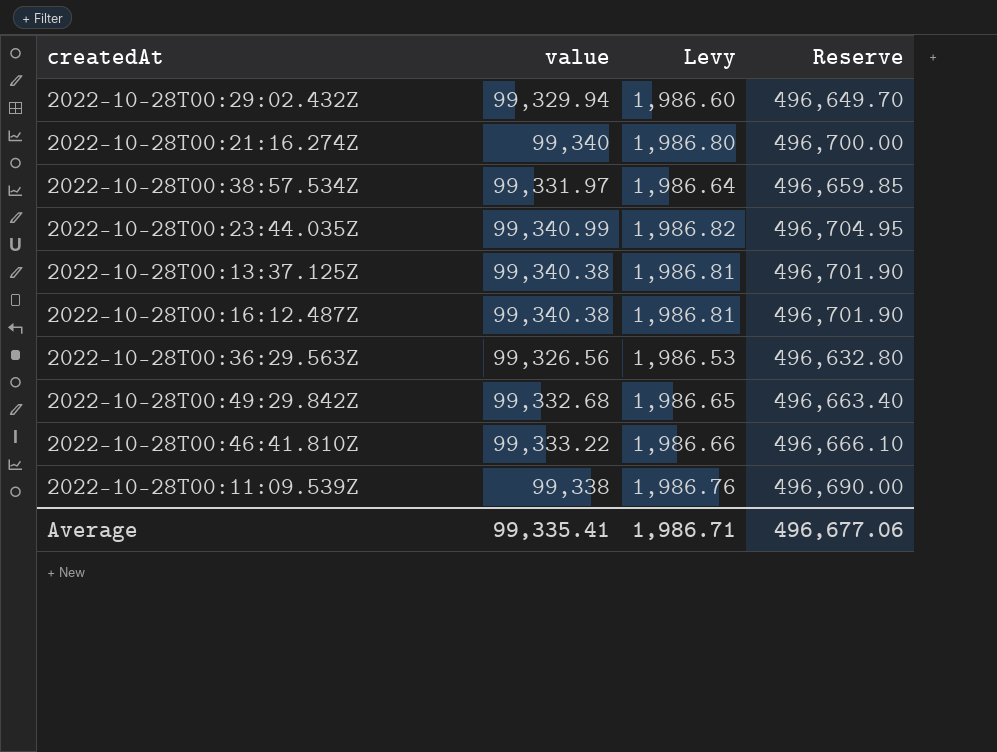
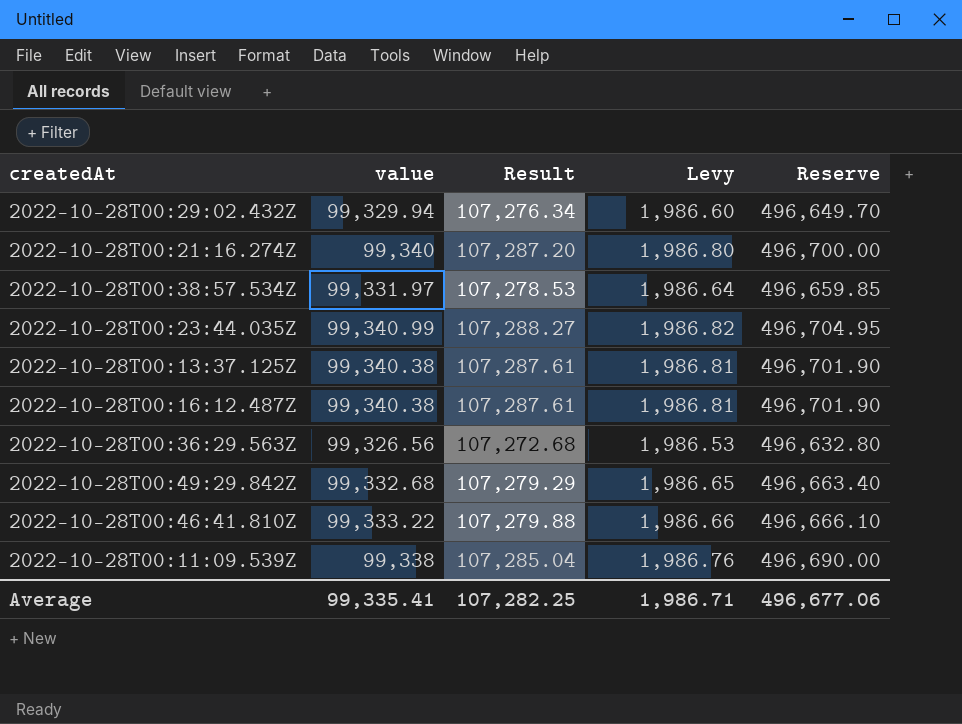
column Result | formula: none -> [value] * 1.08

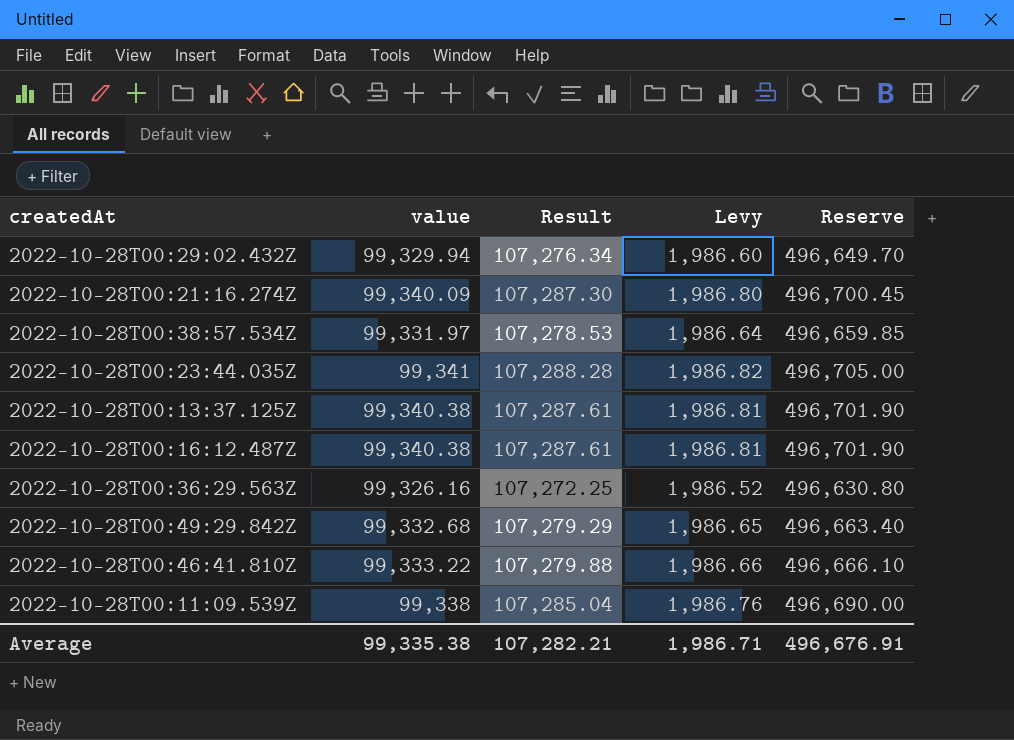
2022-10-28T00:21:16.274Z | value: 99,340 -> 99,340.09
2022-10-28T00:21:16.274Z | Result: 107,287.20 -> 107,287.30
2022-10-28T00:21:16.274Z | Reserve: 496,700.00 -> 496,700.45
2022-10-28T00:23:44.035Z | value: 99,340.99 -> 99,341
2022-10-28T00:23:44.035Z | Result: 107,288.27 -> 107,288.28
2022-10-28T00:23:44.035Z | Reserve: 496,704.95 -> 496,705.00
2022-10-28T00:36:29.563Z | value: 99,326.56 -> 99,326.16
2022-10-28T00:36:29.563Z | Result: 107,272.68 -> 107,272.25
2022-10-28T00:36:29.563Z | Levy: 1,986.53 -> 1,986.52
2022-10-28T00:36:29.563Z | Reserve: 496,632.80 -> 496,630.80
Average | value: 99,335.41 -> 99,335.38
Average | Result: 107,282.25 -> 107,282.21
Average | Reserve: 496,677.06 -> 496,676.91

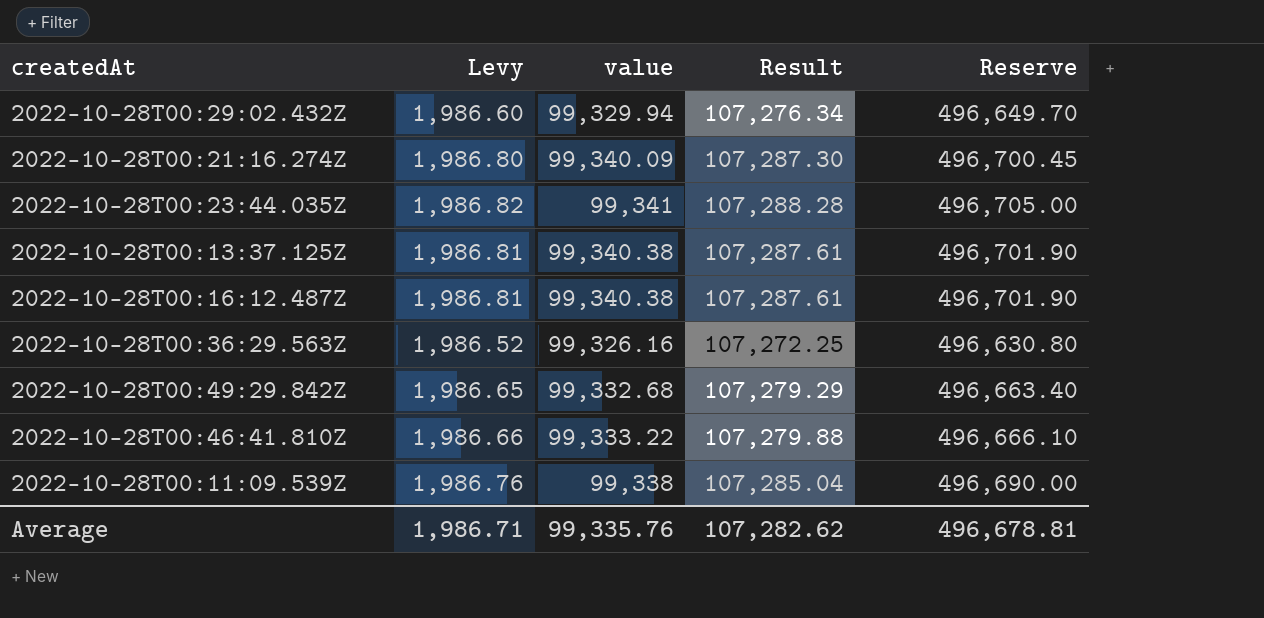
column Levy | position: 4 -> 2
row 2022-10-28T00:38:57.534Z: 99,331.97 | 107,278.53 | 1,986.64 | 496,659.85 -> none
Average | value: 99,335.38 -> 99,335.76
Average | Result: 107,282.21 -> 107,282.62
Average | Reserve: 496,676.91 -> 496,678.81

